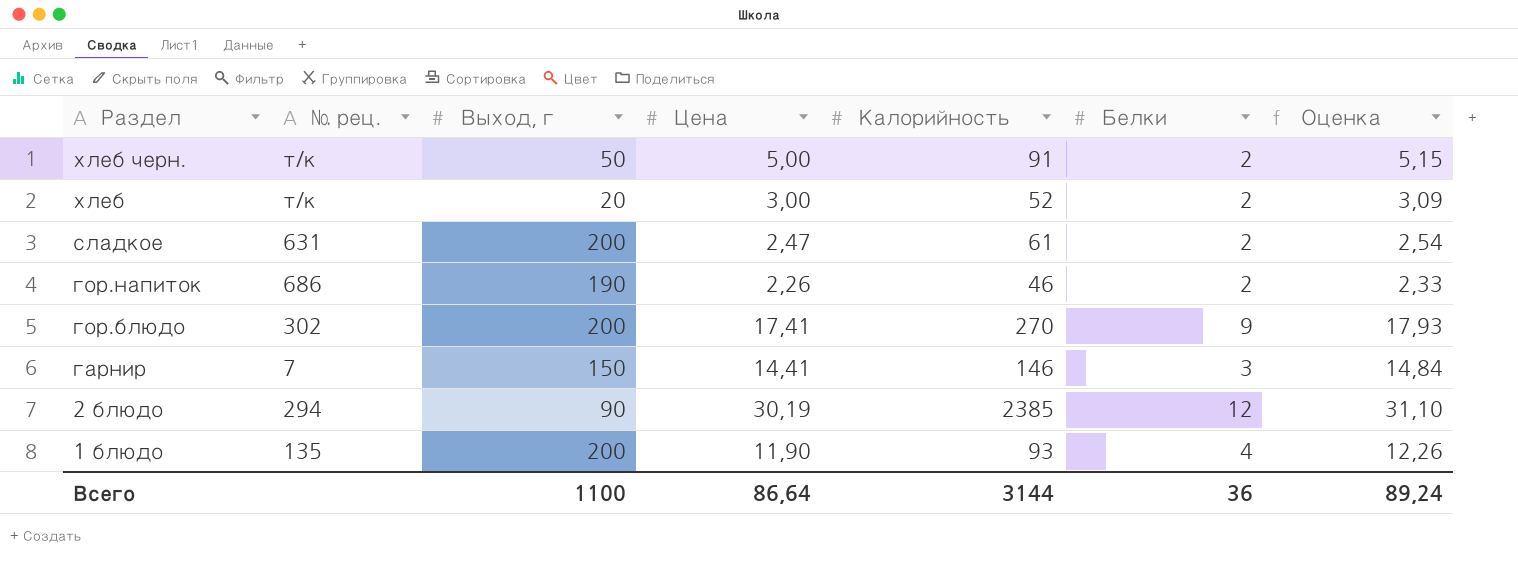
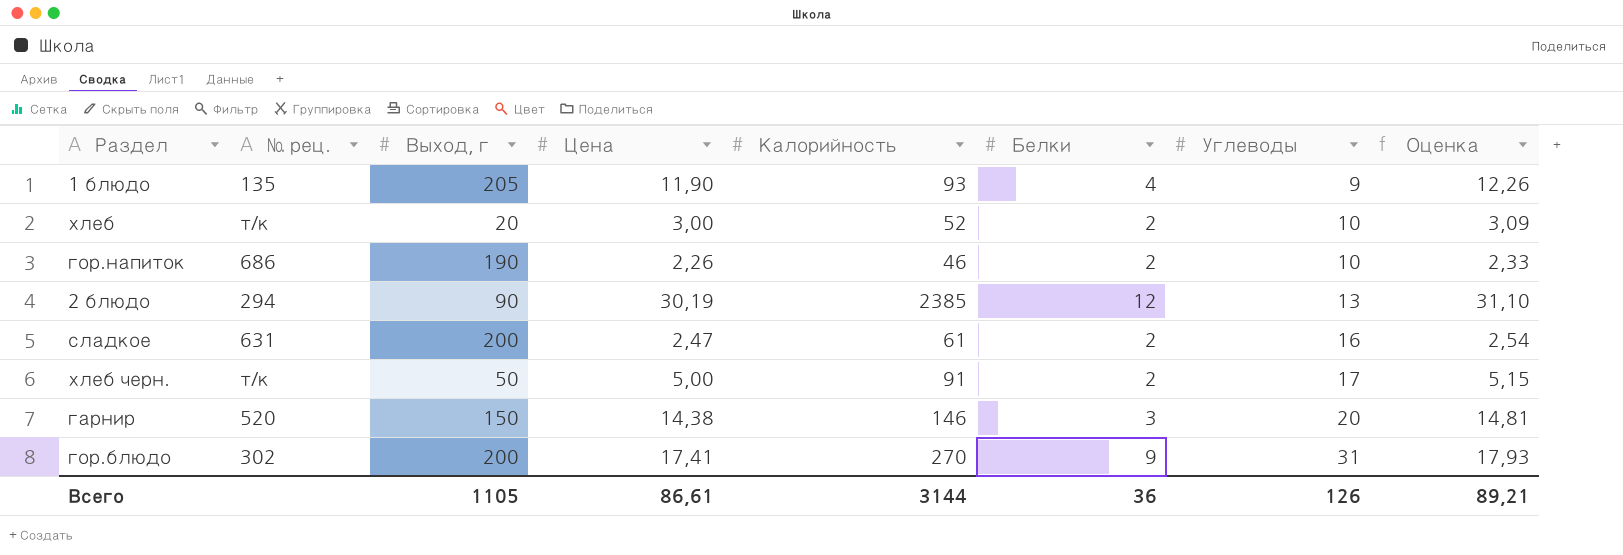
row order: Раздел descending -> Углеводы ascending
column Углеводы | position: none -> 7
1 блюдо | Выход, г: 200 -> 205
гарнир | № рец.: 7 -> 520
гарнир | Цена: 14,41 -> 14,38
гарнир | Оценка: 14,84 -> 14,81
Всего | Выход, г: 1100 -> 1105
Всего | Цена: 86,64 -> 86,61
Всего | Оценка: 89,24 -> 89,21

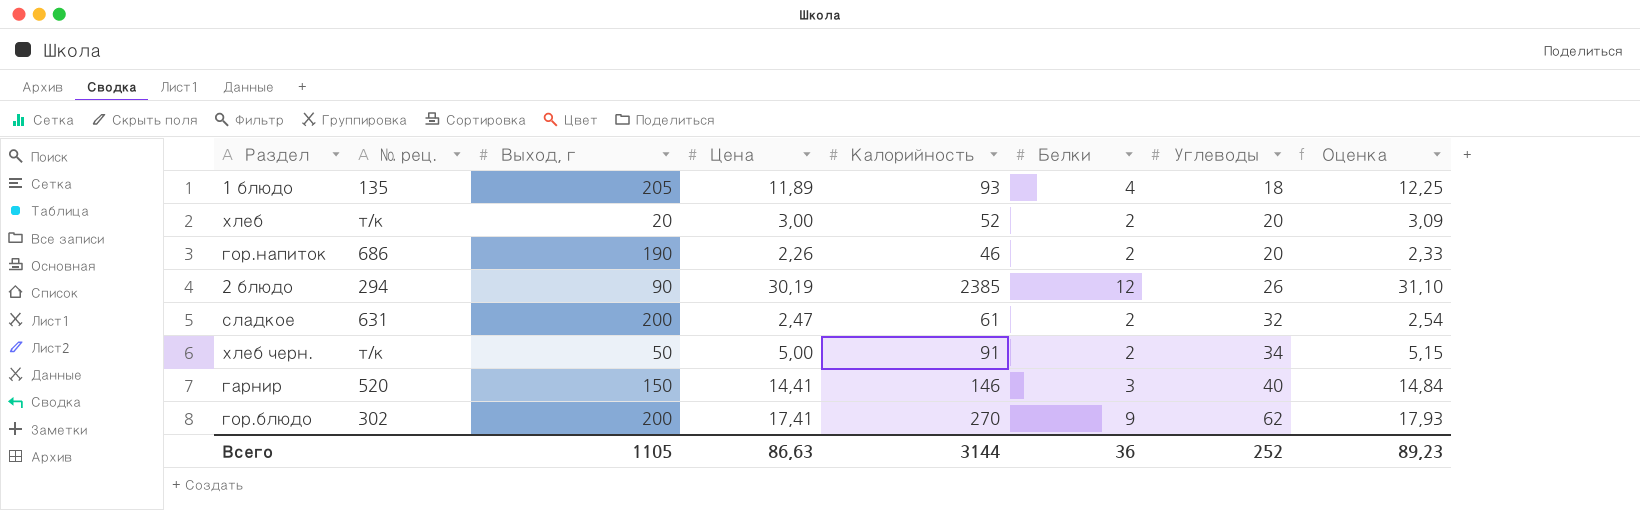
1 блюдо | Цена: 11,90 -> 11,89
1 блюдо | Углеводы: 9 -> 18
1 блюдо | Оценка: 12,26 -> 12,25
хлеб | Углеводы: 10 -> 20
гор.напиток | Углеводы: 10 -> 20
2 блюдо | Углеводы: 13 -> 26
сладкое | Углеводы: 16 -> 32
хлеб черн. | Углеводы: 17 -> 34
гарнир | Цена: 14,38 -> 14,41
гарнир | Углеводы: 20 -> 40
гарнир | Оценка: 14,81 -> 14,84
гор.блюдо | Углеводы: 31 -> 62
Всего | Цена: 86,61 -> 86,63
Всего | Углеводы: 126 -> 252
Всего | Оценка: 89,21 -> 89,23

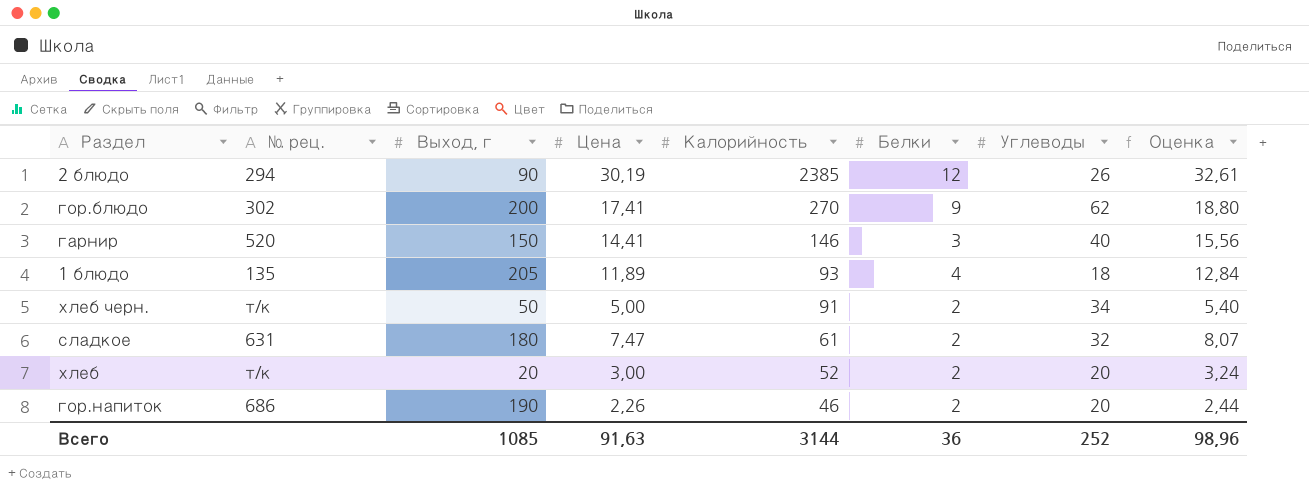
row order: Углеводы ascending -> Калорийность descending
column Оценка | formula: [Цена] * 1,03 -> [Цена] * 1,08
сладкое | Выход, г: 200 -> 180
сладкое | Цена: 2,47 -> 7,47
Всего | Выход, г: 1105 -> 1085
Всего | Цена: 86,63 -> 91,63
Всего | Оценка: 89,23 -> 98,96

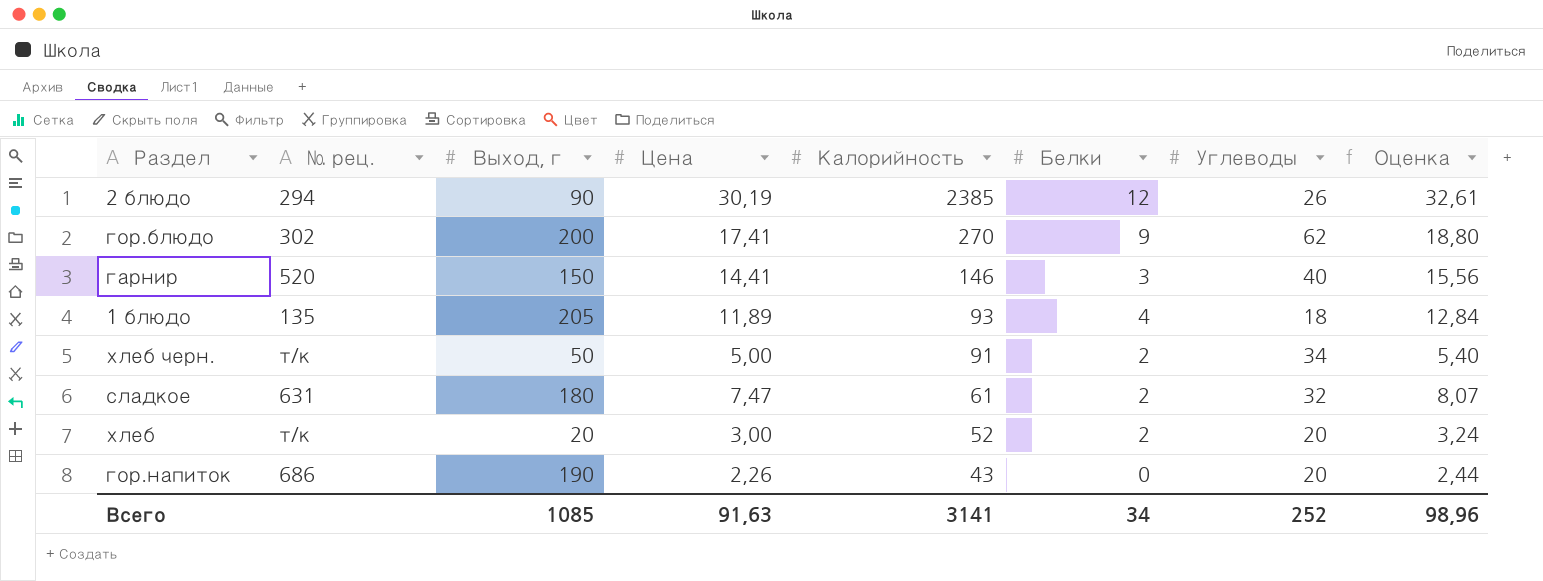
гор.напиток | Калорийность: 46 -> 43
гор.напиток | Белки: 2 -> 0
Всего | Калорийность: 3144 -> 3141
Всего | Белки: 36 -> 34

